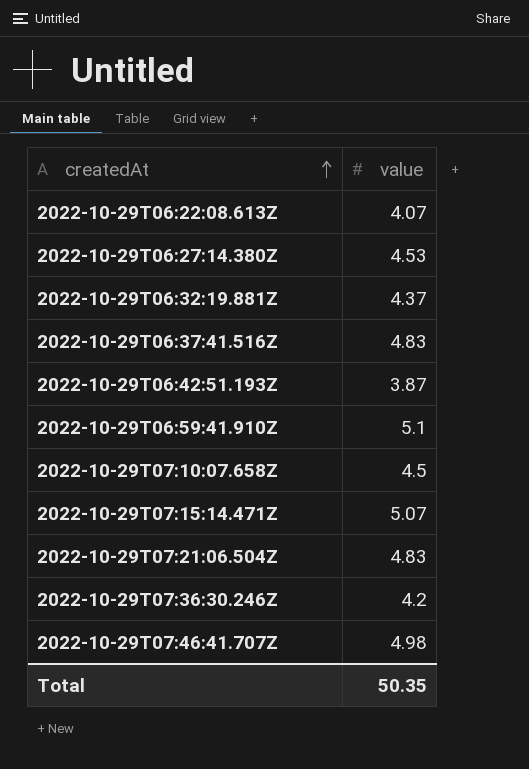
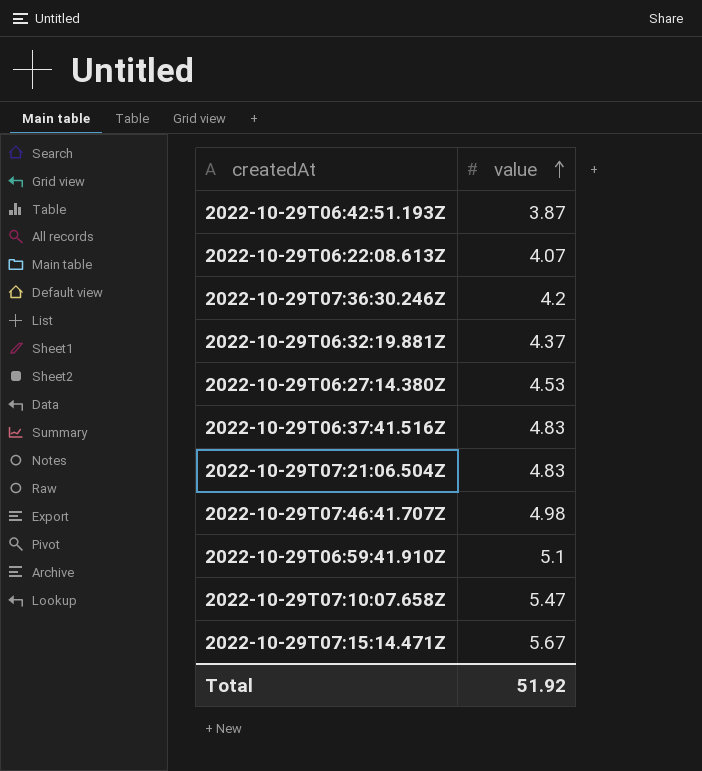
row order: createdAt ascending -> value ascending
2022-10-29T07:10:07.658Z | value: 4.5 -> 5.47
2022-10-29T07:15:14.471Z | value: 5.07 -> 5.67
Total | value: 50.35 -> 51.92

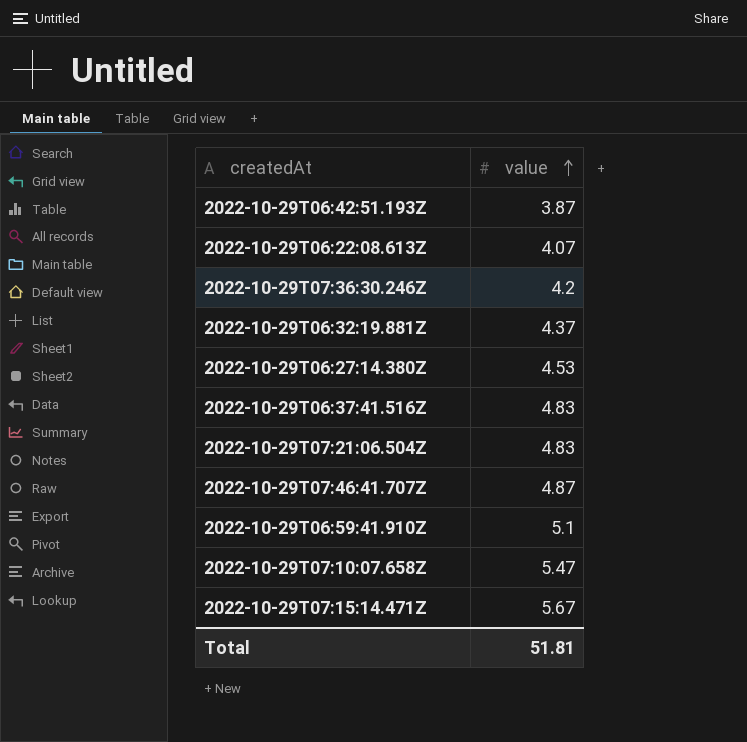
2022-10-29T07:46:41.707Z | value: 4.98 -> 4.87
Total | value: 51.92 -> 51.81

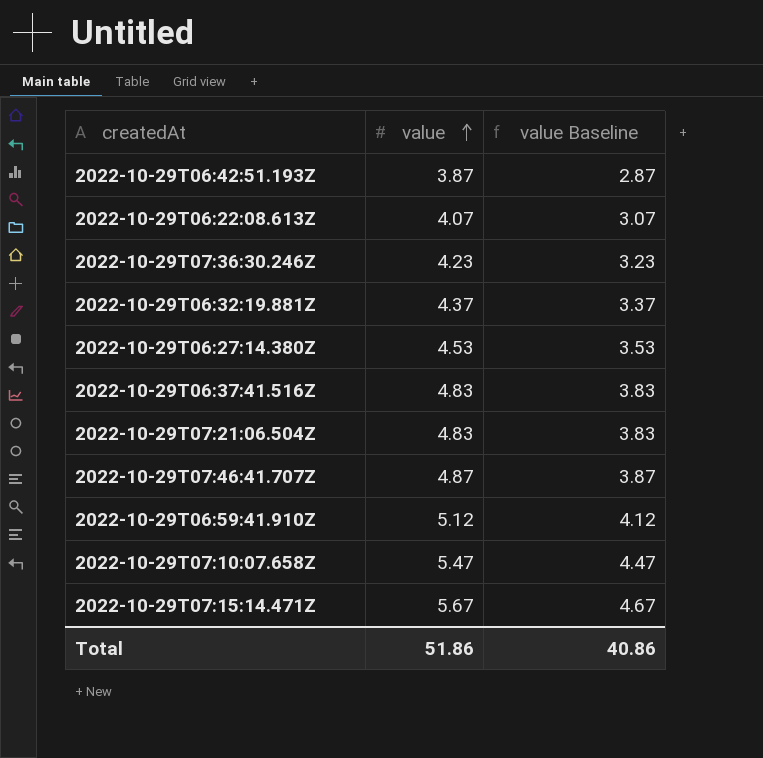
column value Baseline | formula: none -> [value] - 1
2022-10-29T07:36:30.246Z | value: 4.2 -> 4.23
2022-10-29T06:59:41.910Z | value: 5.1 -> 5.12
Total | value: 51.81 -> 51.86

